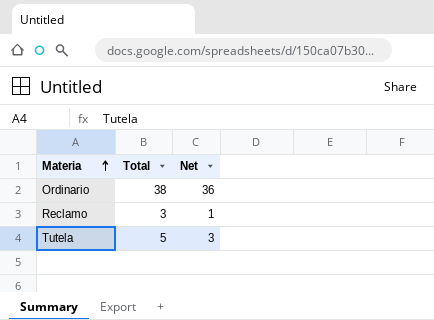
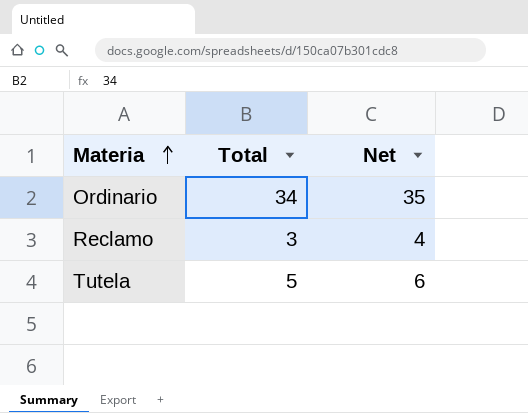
column Net | formula: [Total] - 2 -> [Total] + 1
Ordinario | Total: 38 -> 34

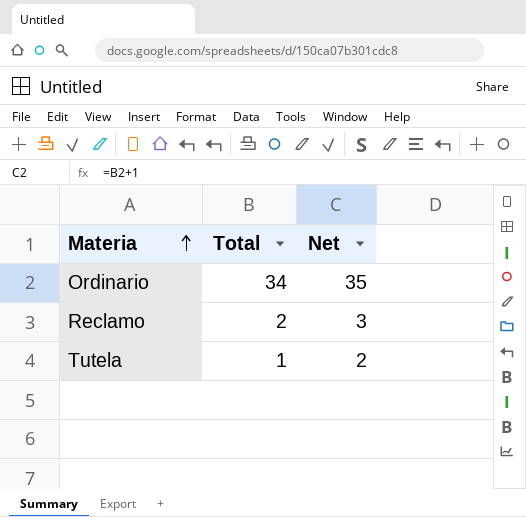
Reclamo | Total: 3 -> 2
Reclamo | Net: 4 -> 3
Tutela | Total: 5 -> 1
Tutela | Net: 6 -> 2

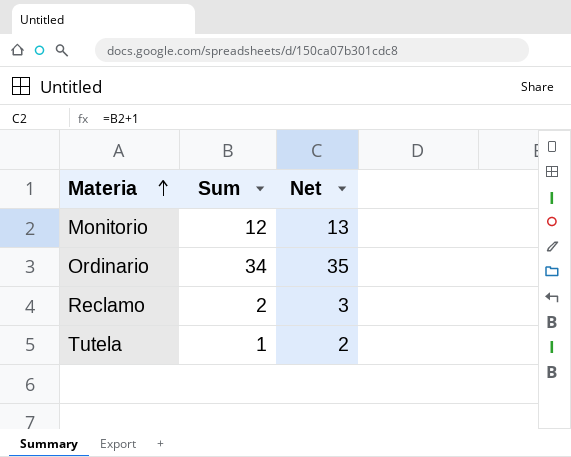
column name: Total -> Sum
row Monitorio: none -> 12 | 13

